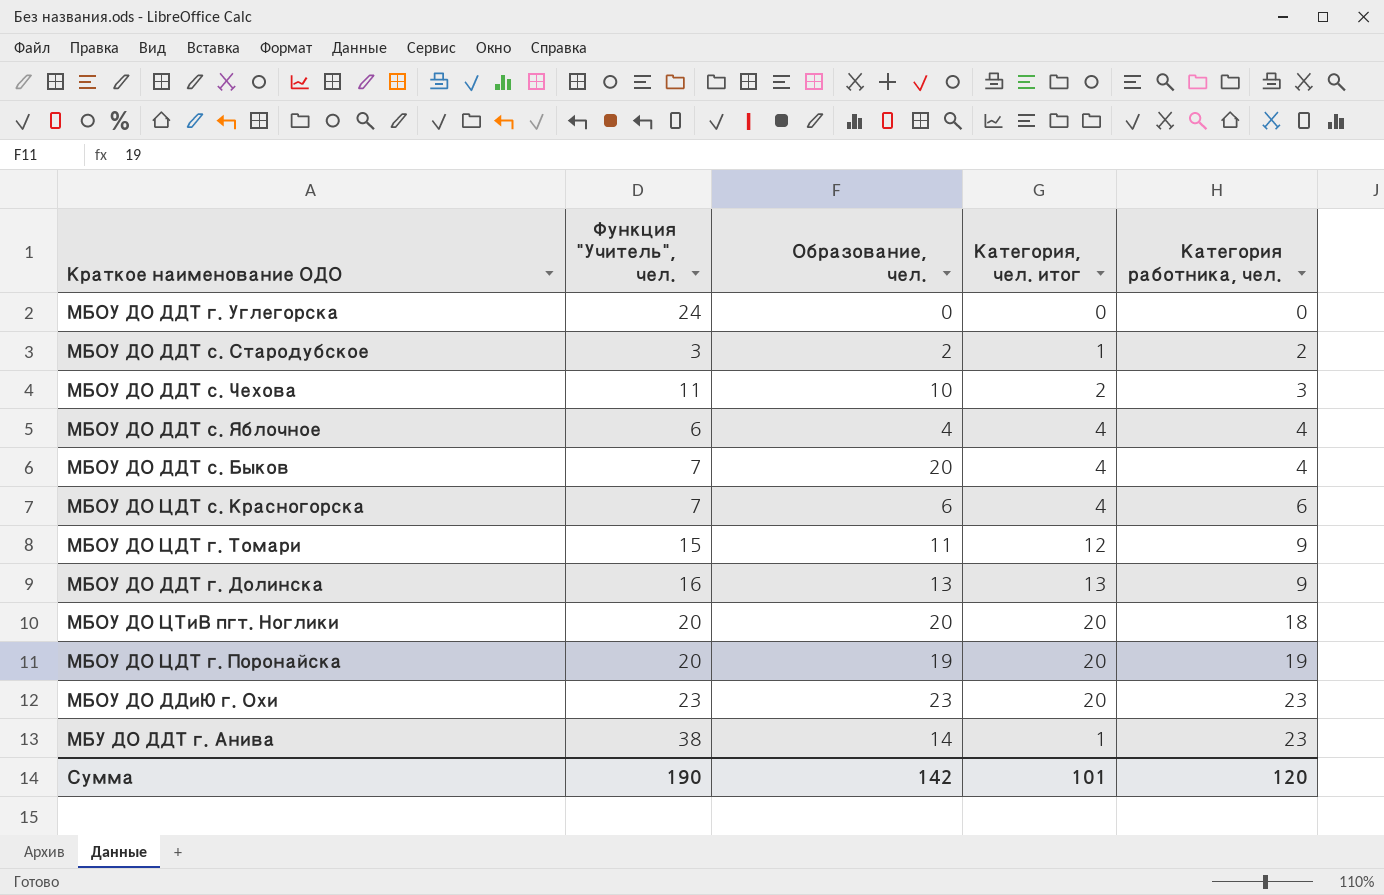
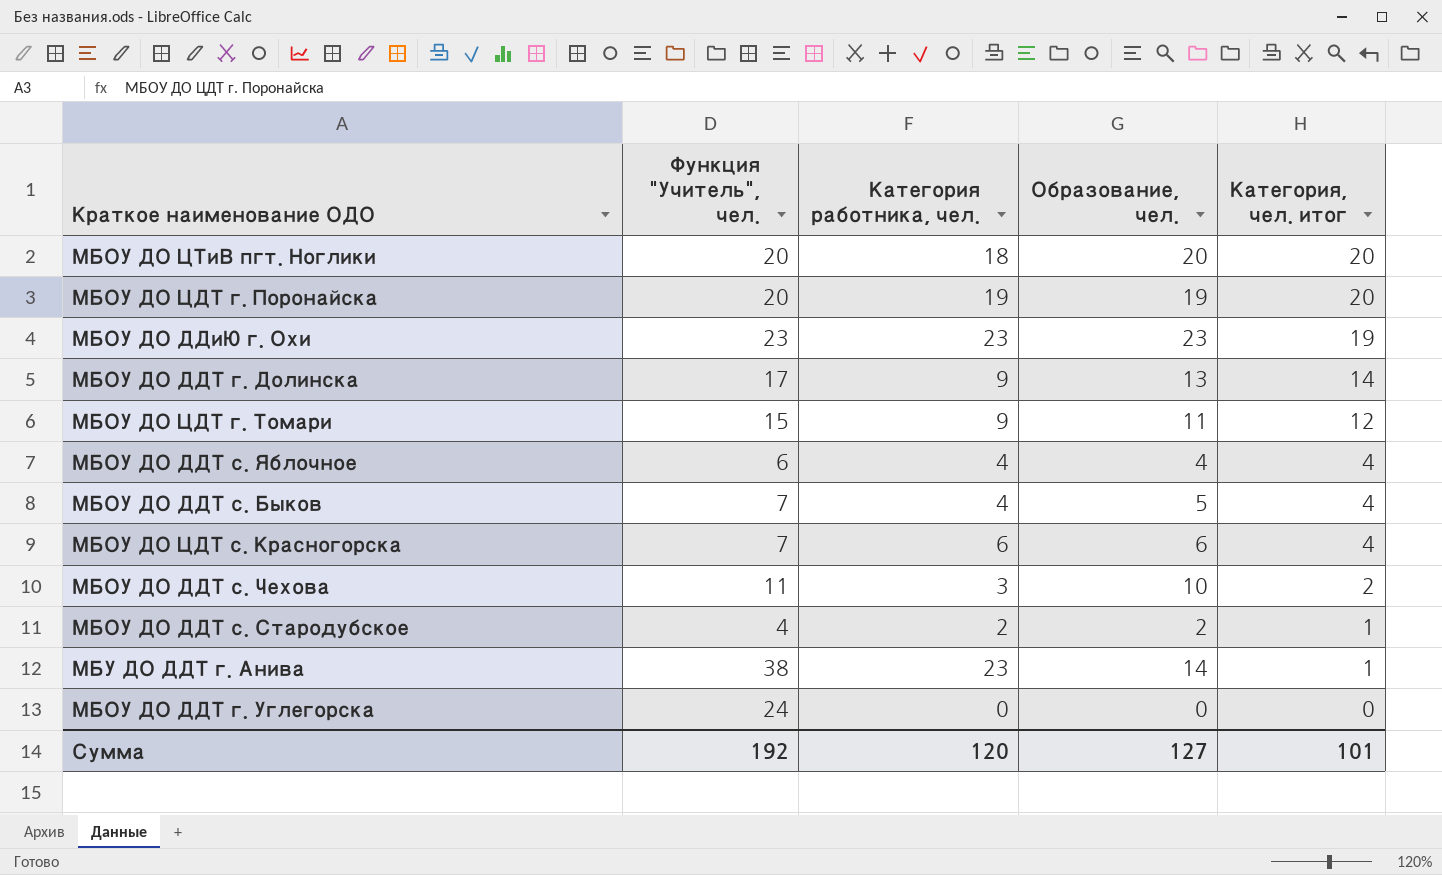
row order: Категория работника, чел. ascending -> Категория, чел. итог descending
column Категория работника, чел. | position: 5 -> 3
МБОУ ДО ДДиЮ г. Охи | Категория, чел. итог: 20 -> 19
МБОУ ДО ДДТ г. Долинска | Функция "Учитель", чел.: 16 -> 17
МБОУ ДО ДДТ г. Долинска | Категория, чел. итог: 13 -> 14
МБОУ ДО ДДТ с. Быков | Образование, чел.: 20 -> 5
МБОУ ДО ДДТ с. Стародубское | Функция "Учитель", чел.: 3 -> 4
Сумма | Функция "Учитель", чел.: 190 -> 192
Сумма | Образование, чел.: 142 -> 127

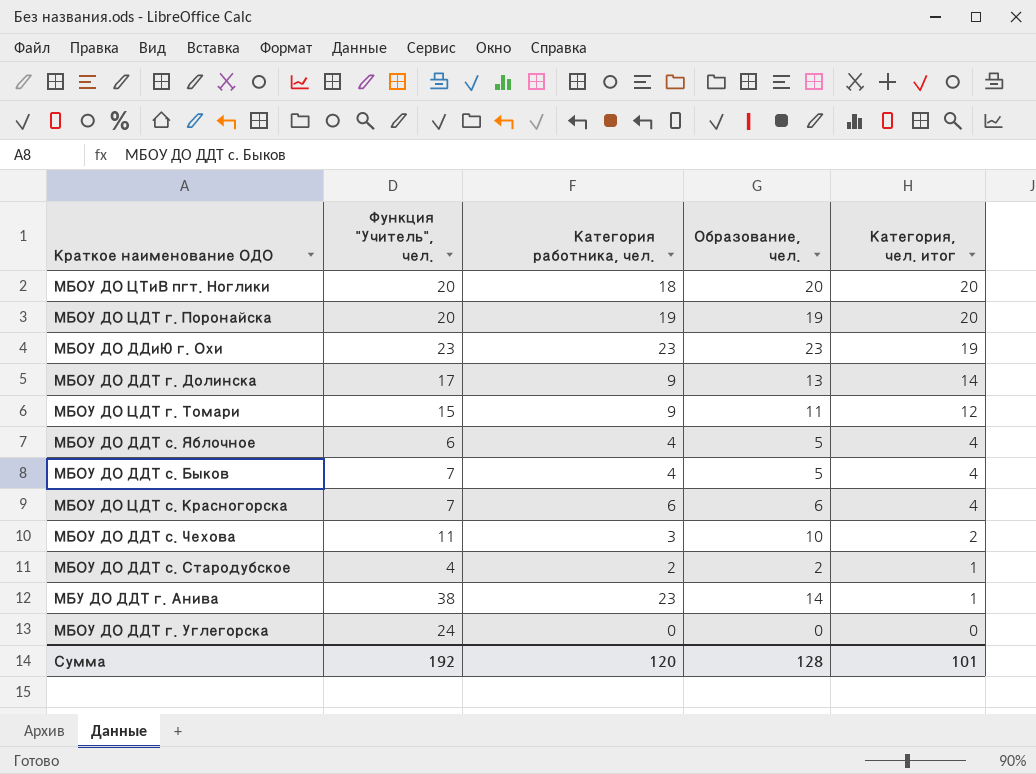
МБОУ ДО ДДТ с. Яблочное | Образование, чел.: 4 -> 5
Сумма | Образование, чел.: 127 -> 128

